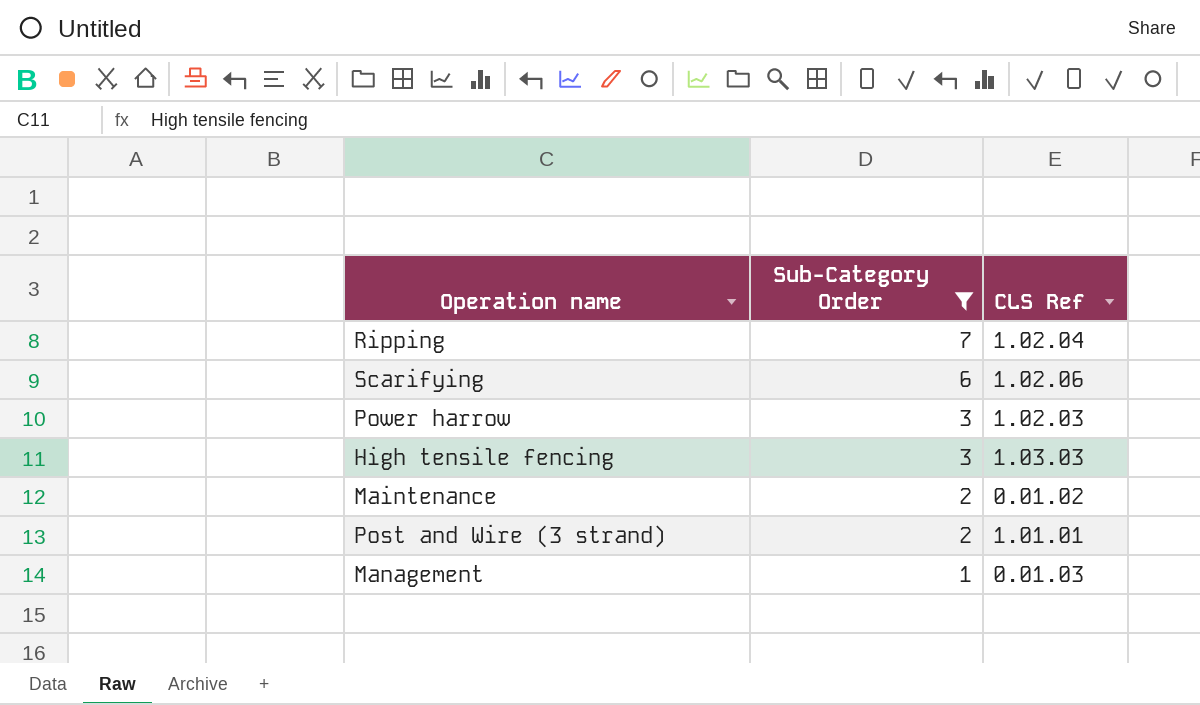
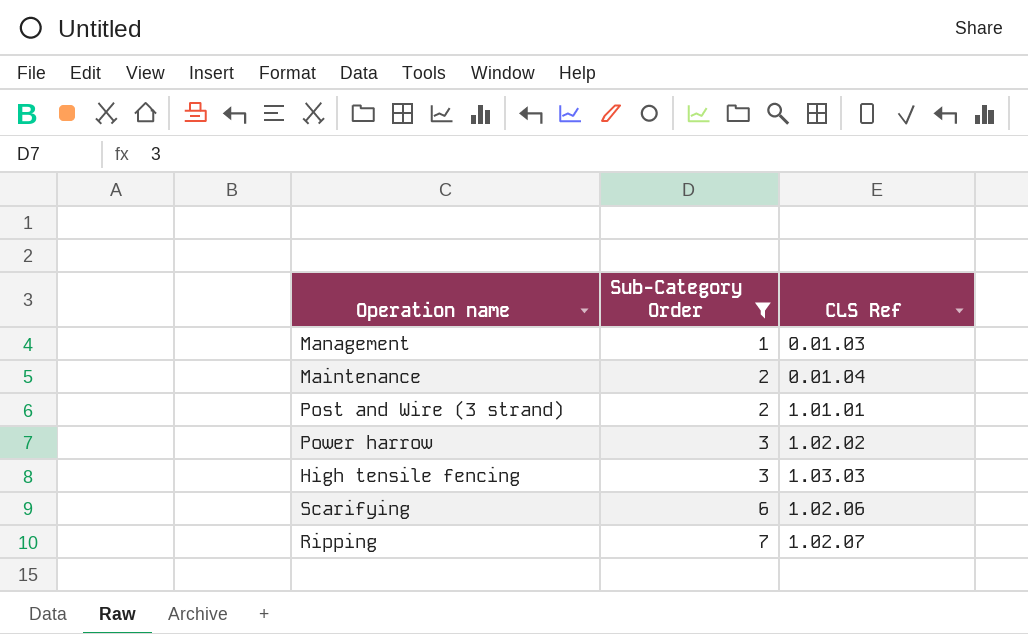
row order: Sub-Category Order descending -> Sub-Category Order ascending
Maintenance | CLS Ref: 0.01.02 -> 0.01.04
Power harrow | CLS Ref: 1.02.03 -> 1.02.02
Ripping | CLS Ref: 1.02.04 -> 1.02.07

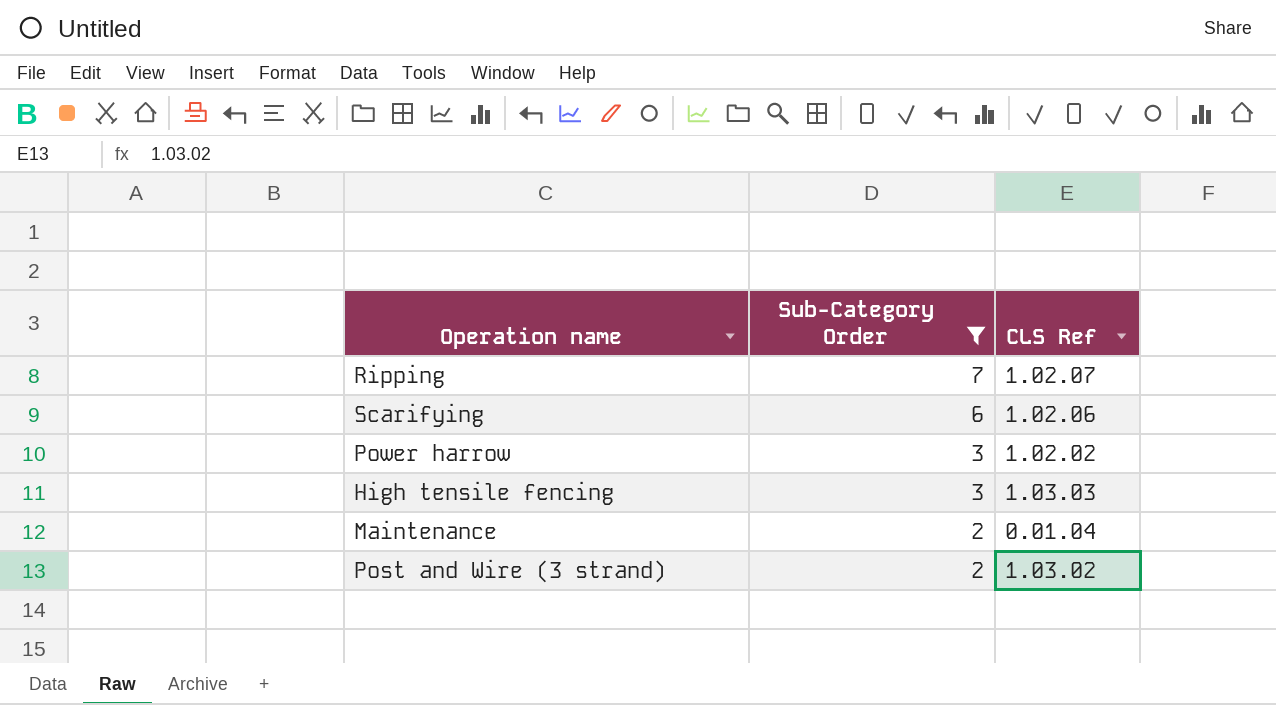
row order: Sub-Category Order ascending -> Sub-Category Order descending
row Management: 1 | 0.01.03 -> none
Post and Wire (3 strand) | CLS Ref: 1.01.01 -> 1.03.02

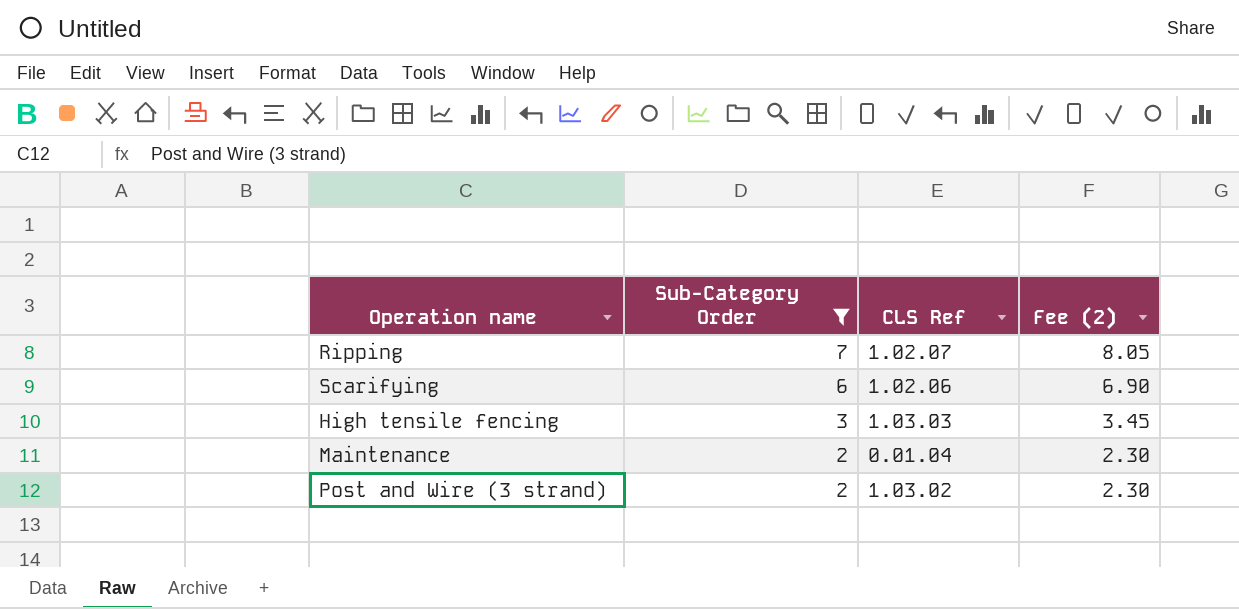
column Fee (2) | formula: none -> [Sub-Category Order] * 1.15
row Power harrow: 3 | 1.02.02 -> none

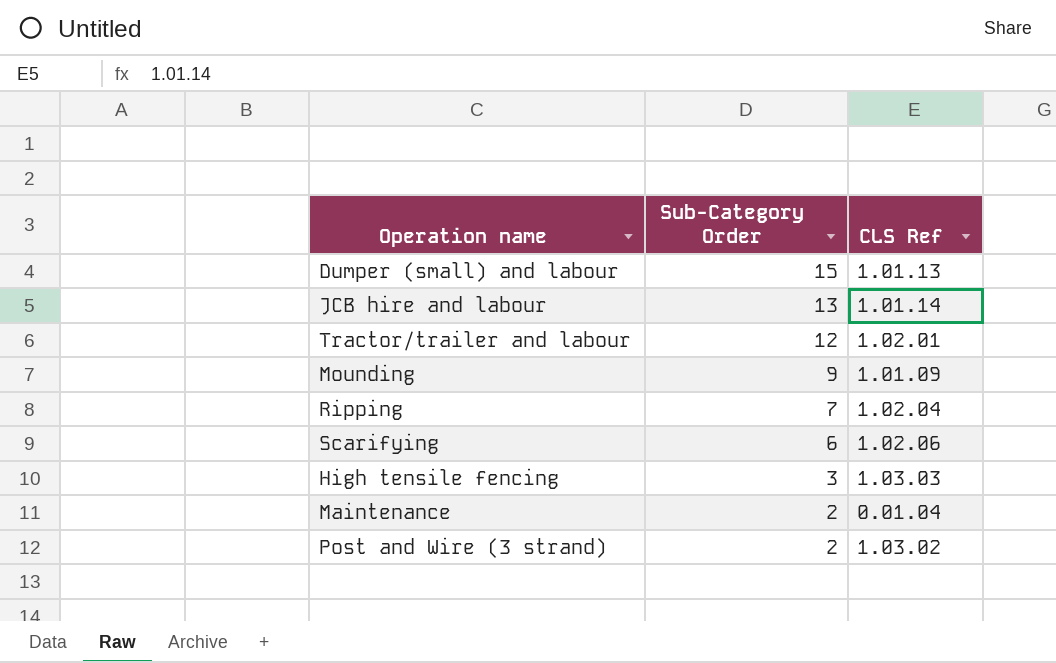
filter: Sub-Category Order <= 7 -> none
column Fee (2) | formula: [Sub-Category Order] * 1.15 -> none
Ripping | CLS Ref: 1.02.07 -> 1.02.04

